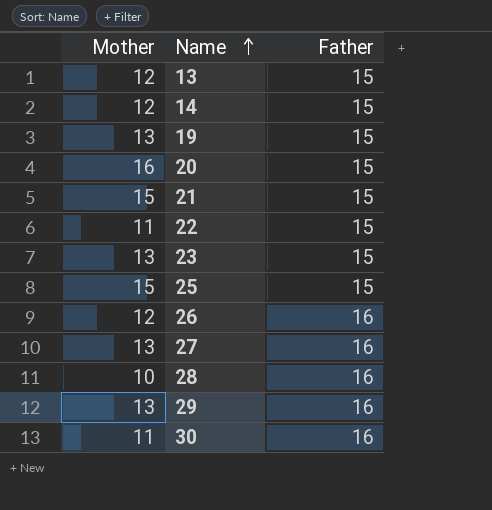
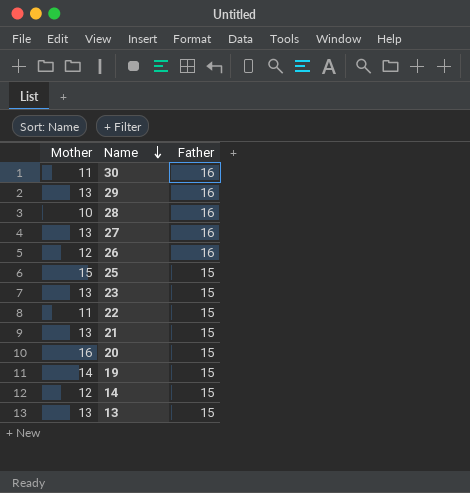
row order: Name ascending -> Name descending
21 | Mother: 15 -> 13
19 | Mother: 13 -> 14
13 | Mother: 12 -> 13

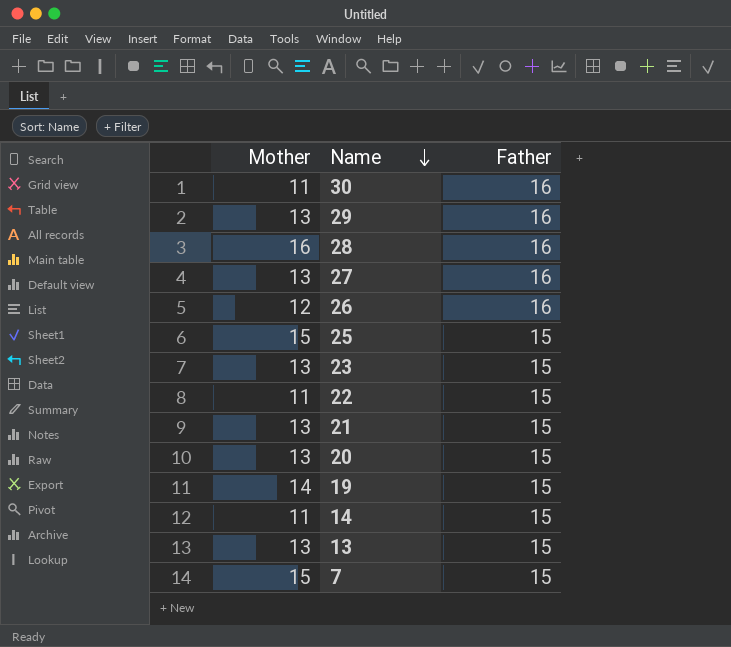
28 | Mother: 10 -> 16
20 | Mother: 16 -> 13
14 | Mother: 12 -> 11
row 7: none -> 15 | 15

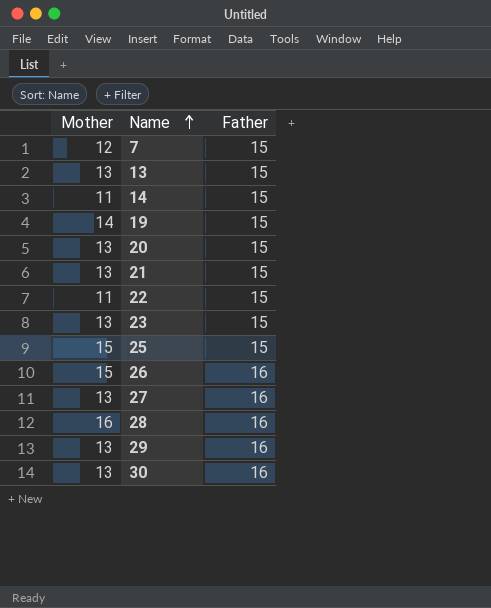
row order: Name descending -> Name ascending
7 | Mother: 15 -> 12
26 | Mother: 12 -> 15
30 | Mother: 11 -> 13

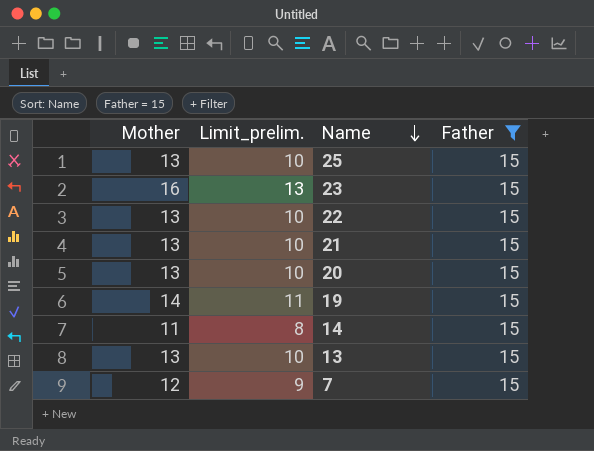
filter: none -> Father = 15
row order: Name ascending -> Name descending
column Limit_prelim. | formula: none -> [Mother] - 3
25 | Mother: 15 -> 13
23 | Mother: 13 -> 16
22 | Mother: 11 -> 13

